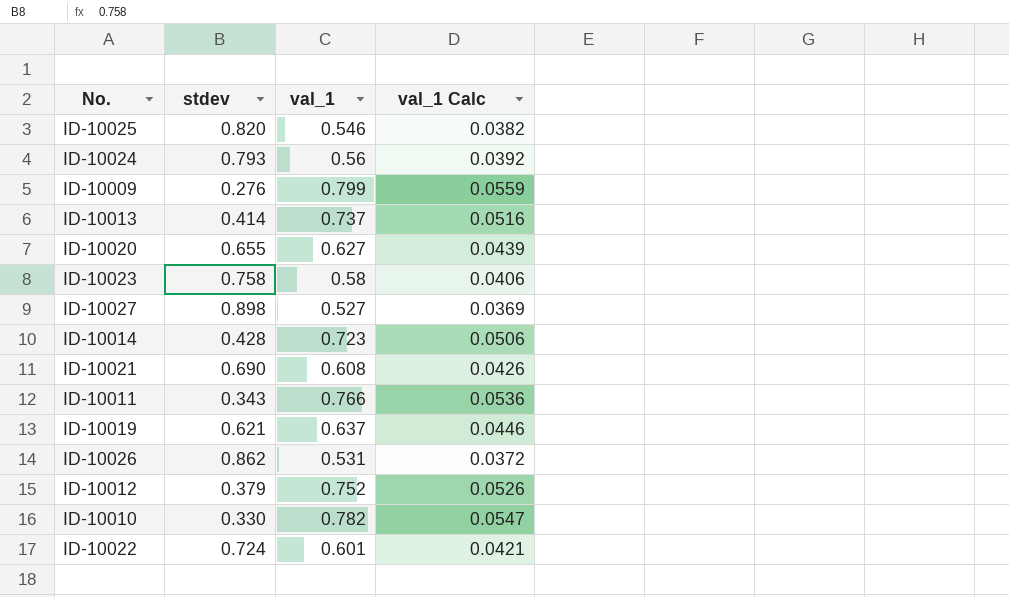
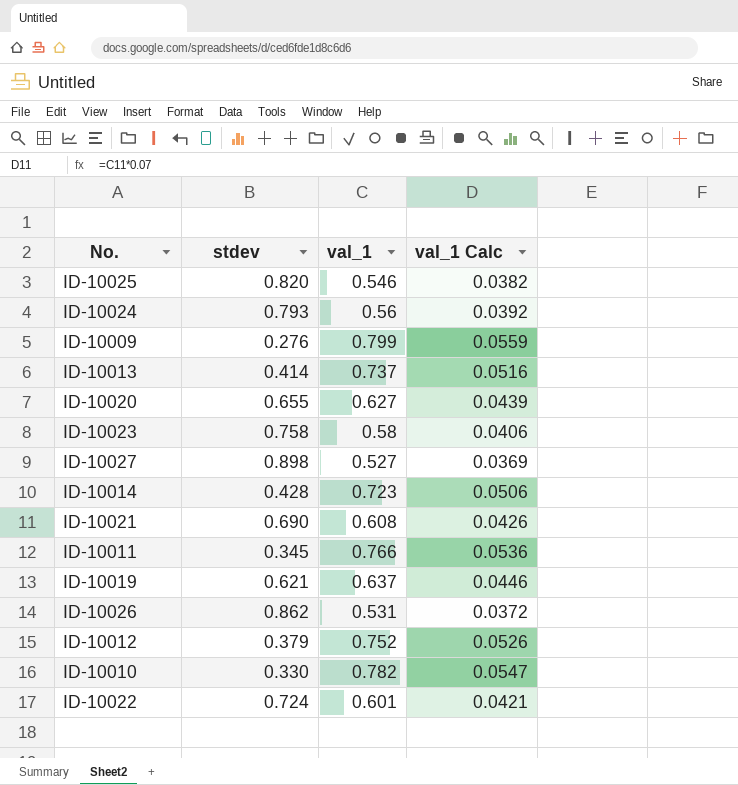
ID-10011 | stdev: 0.343 -> 0.345

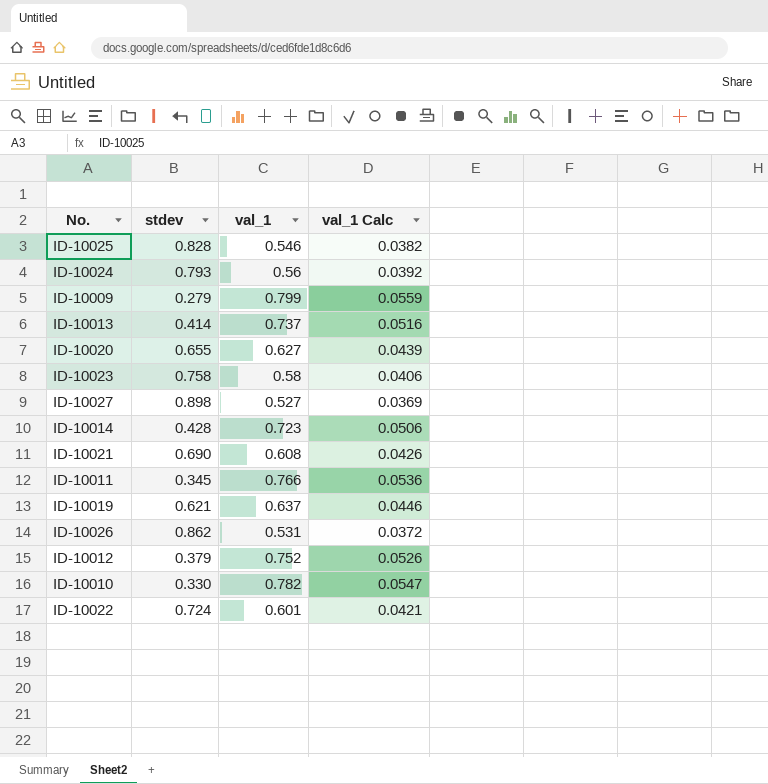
ID-10025 | stdev: 0.820 -> 0.828
ID-10009 | stdev: 0.276 -> 0.279

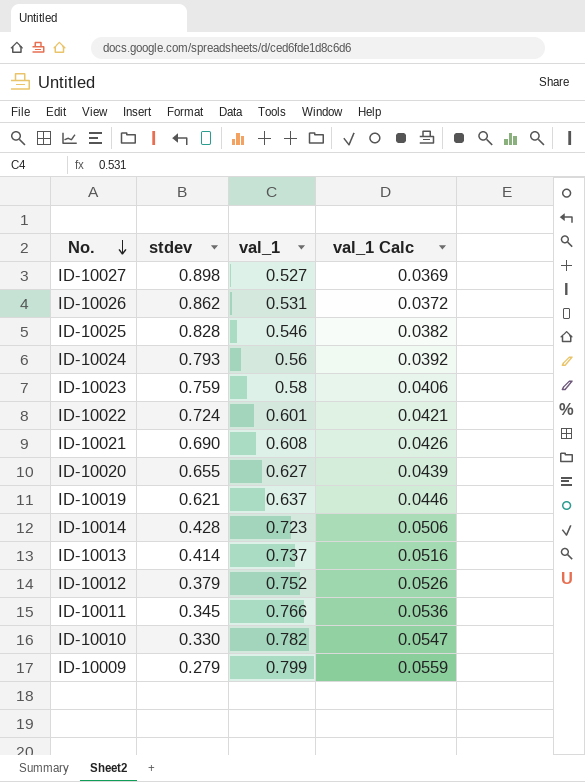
row order: none -> No. descending
ID-10023 | stdev: 0.758 -> 0.759

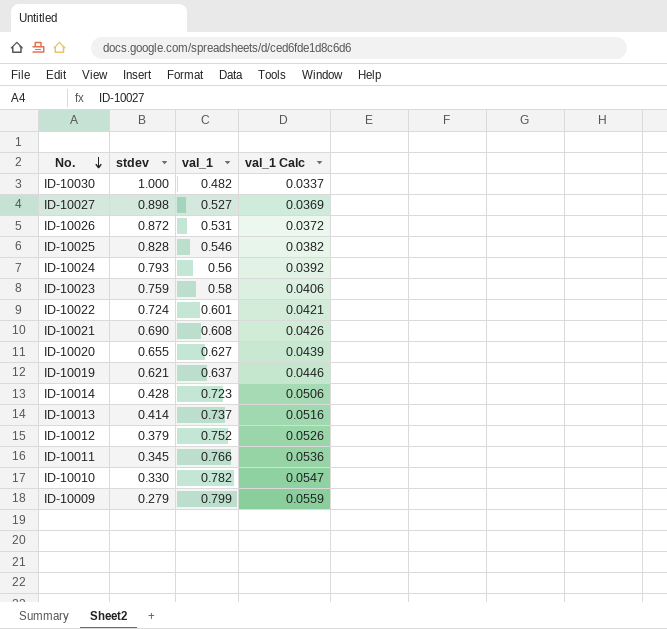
row ID-10030: none -> 1.000 | 0.482 | 0.0337
ID-10026 | stdev: 0.862 -> 0.872

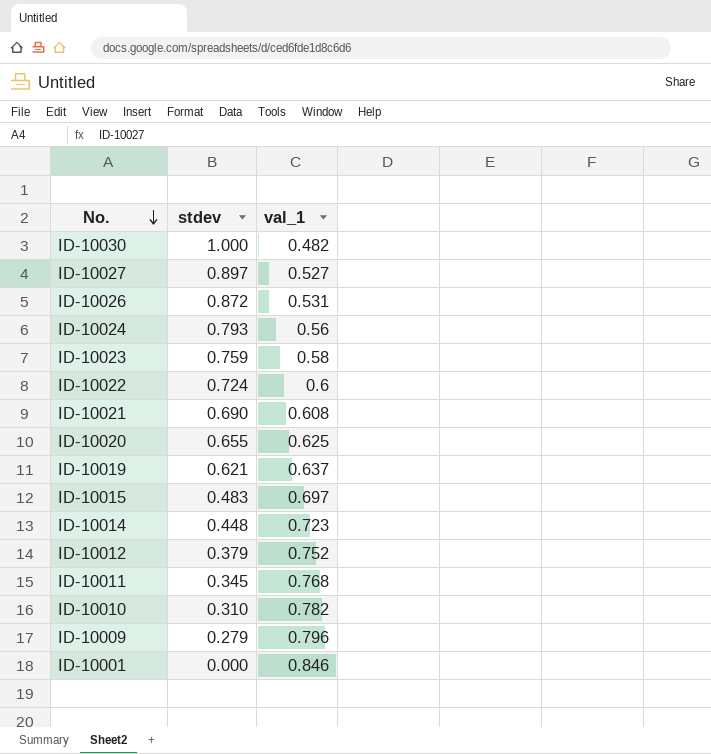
column val_1 Calc | formula: [val_1] * 0.07 -> none
row ID-10025: 0.828 | 0.546 | 0.0382 -> none
row ID-10013: 0.414 | 0.737 | 0.0516 -> none
ID-10027 | stdev: 0.898 -> 0.897
ID-10022 | val_1: 0.601 -> 0.6
ID-10020 | val_1: 0.627 -> 0.625
row ID-10015: none -> 0.483 | 0.697
ID-10014 | stdev: 0.428 -> 0.448
ID-10011 | val_1: 0.766 -> 0.768
ID-10010 | stdev: 0.330 -> 0.310
ID-10009 | val_1: 0.799 -> 0.796
row ID-10001: none -> 0.000 | 0.846

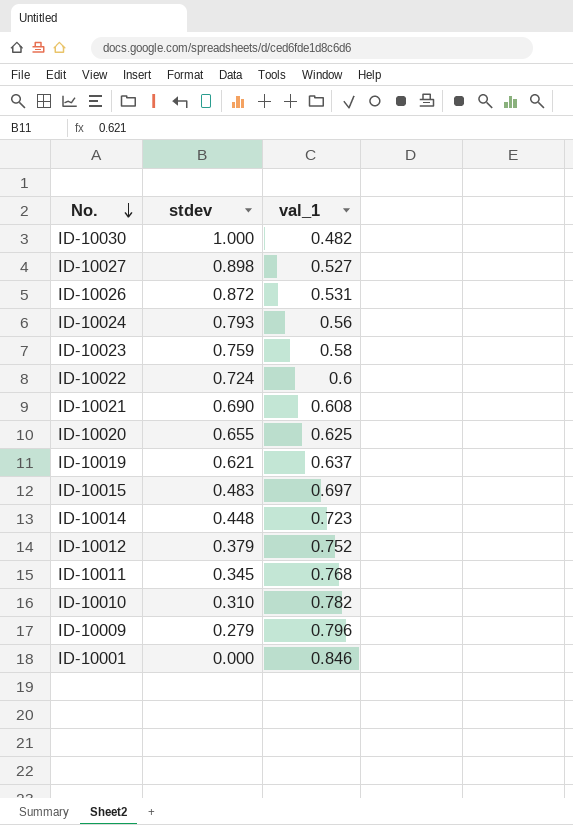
ID-10027 | stdev: 0.897 -> 0.898

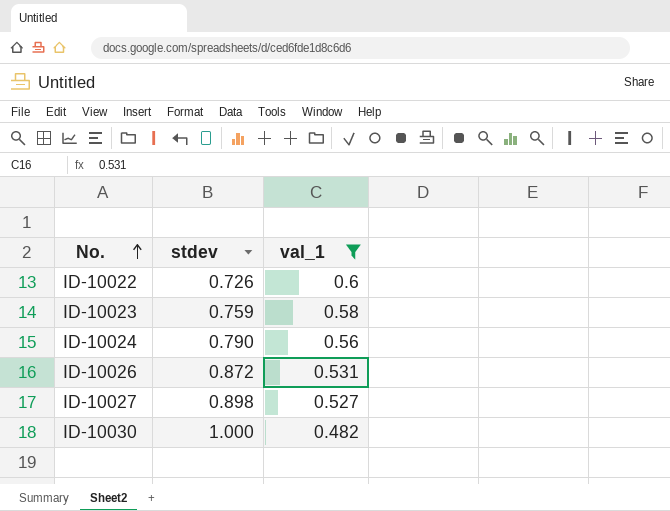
filter: none -> val_1 <= 0.6
row order: No. descending -> No. ascending
ID-10022 | stdev: 0.724 -> 0.726
ID-10024 | stdev: 0.793 -> 0.790

